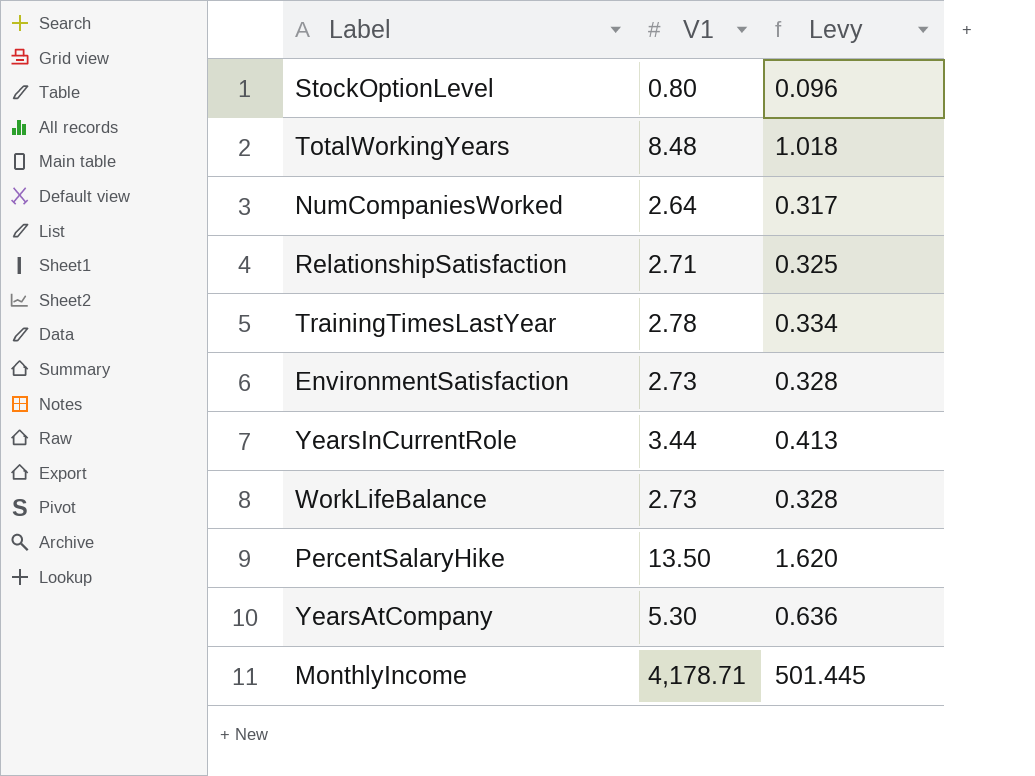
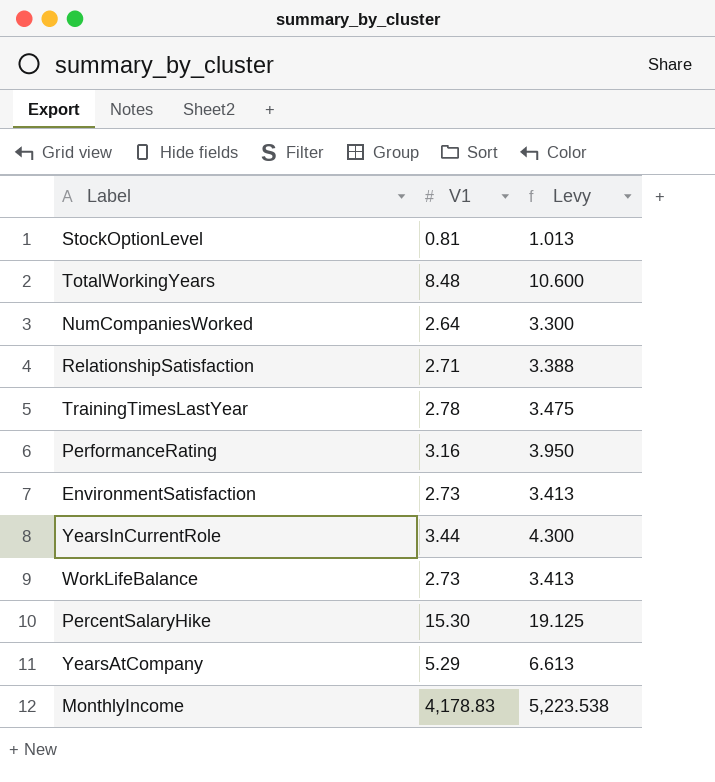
column Levy | formula: [V1] * 0.12 -> [V1] * 1.25
StockOptionLevel | V1: 0.80 -> 0.81
row PerformanceRating: none -> 3.16 | 3.950
PercentSalaryHike | V1: 13.50 -> 15.30
YearsAtCompany | V1: 5.30 -> 5.29
MonthlyIncome | V1: 4,178.71 -> 4,178.83

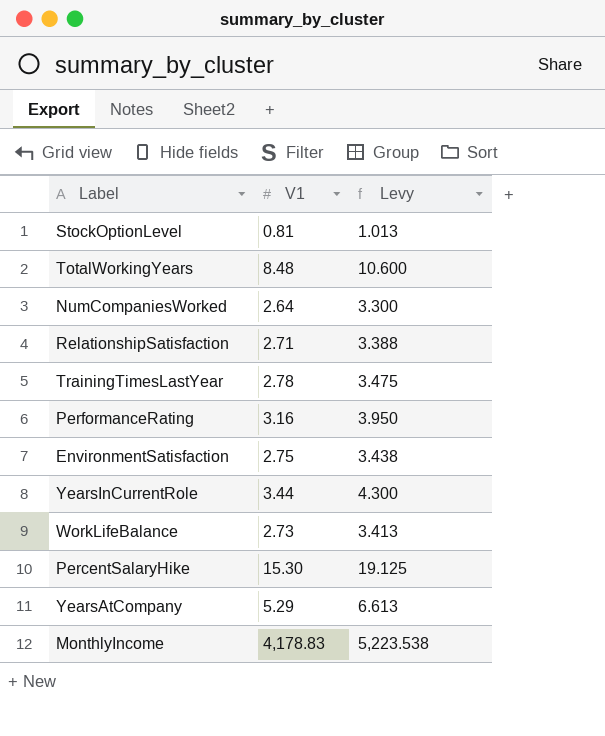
EnvironmentSatisfaction | V1: 2.73 -> 2.75
EnvironmentSatisfaction | Levy: 3.413 -> 3.438

